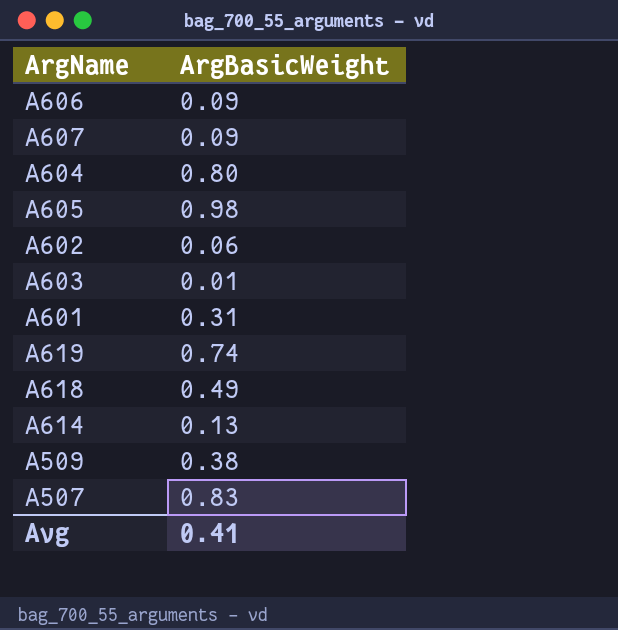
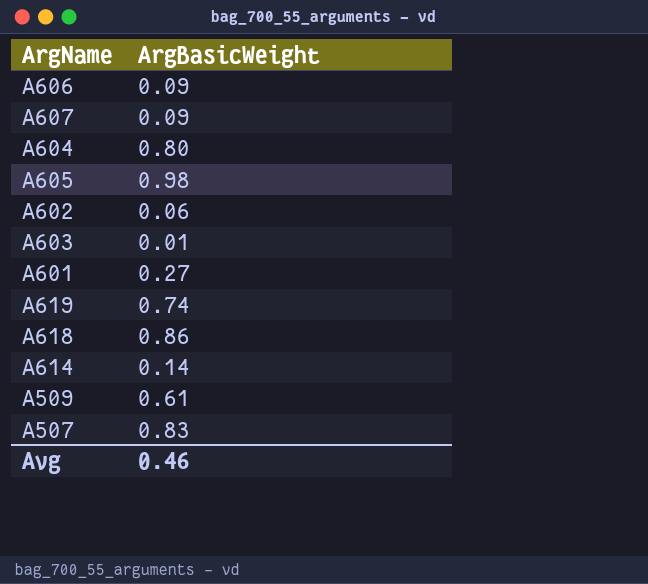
A601 | ArgBasicWeight: 0.31 -> 0.27
A618 | ArgBasicWeight: 0.49 -> 0.86
A614 | ArgBasicWeight: 0.13 -> 0.14
A509 | ArgBasicWeight: 0.38 -> 0.61
Avg | ArgBasicWeight: 0.41 -> 0.46

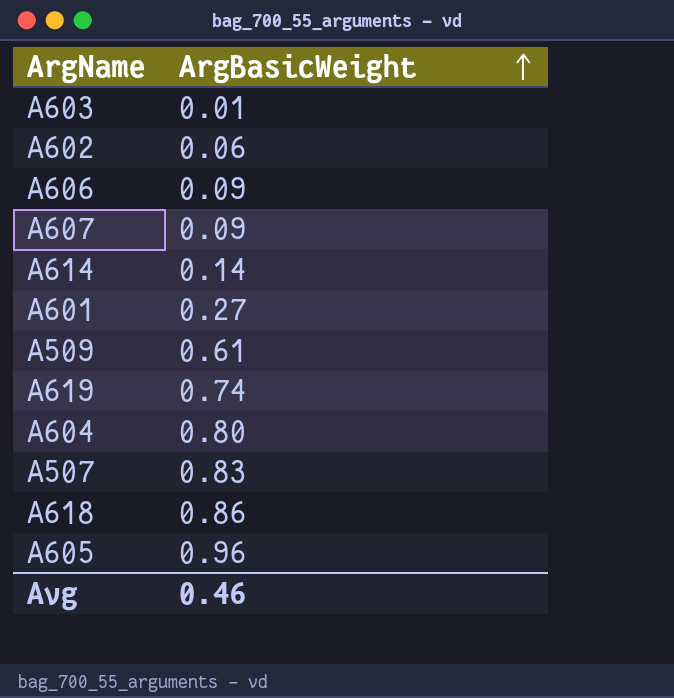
row order: none -> ArgBasicWeight ascending
A605 | ArgBasicWeight: 0.98 -> 0.96

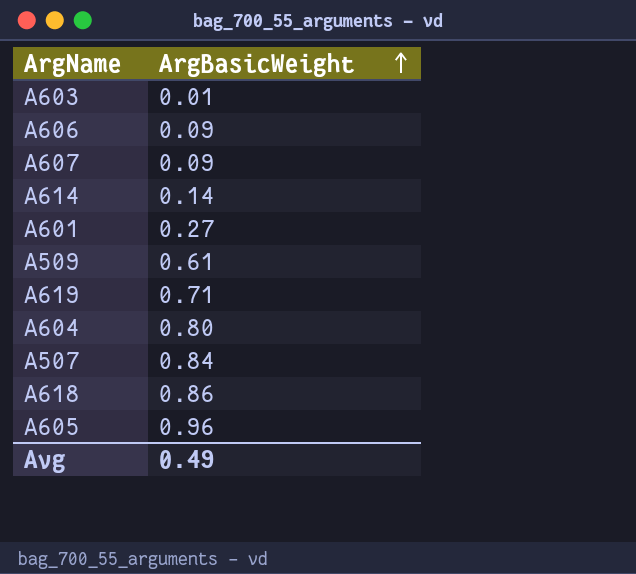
row A602: 0.06 -> none
A619 | ArgBasicWeight: 0.74 -> 0.71
A507 | ArgBasicWeight: 0.83 -> 0.84
Avg | ArgBasicWeight: 0.46 -> 0.49

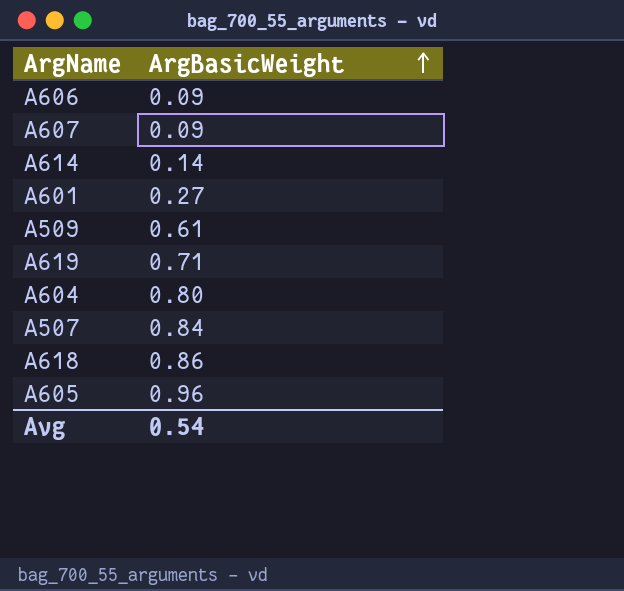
row A603: 0.01 -> none
Avg | ArgBasicWeight: 0.49 -> 0.54

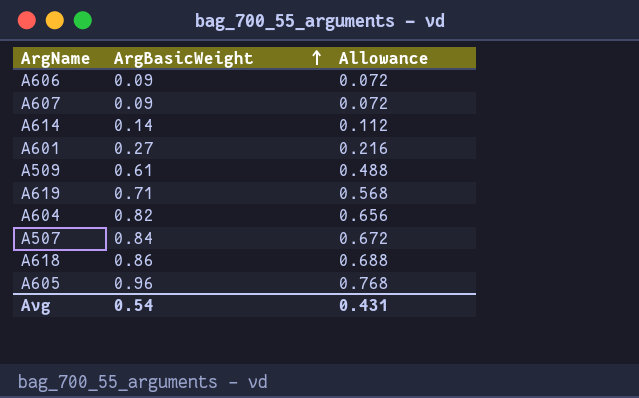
column Allowance | formula: none -> [ArgBasicWeight] * 0.8
A604 | ArgBasicWeight: 0.80 -> 0.82

